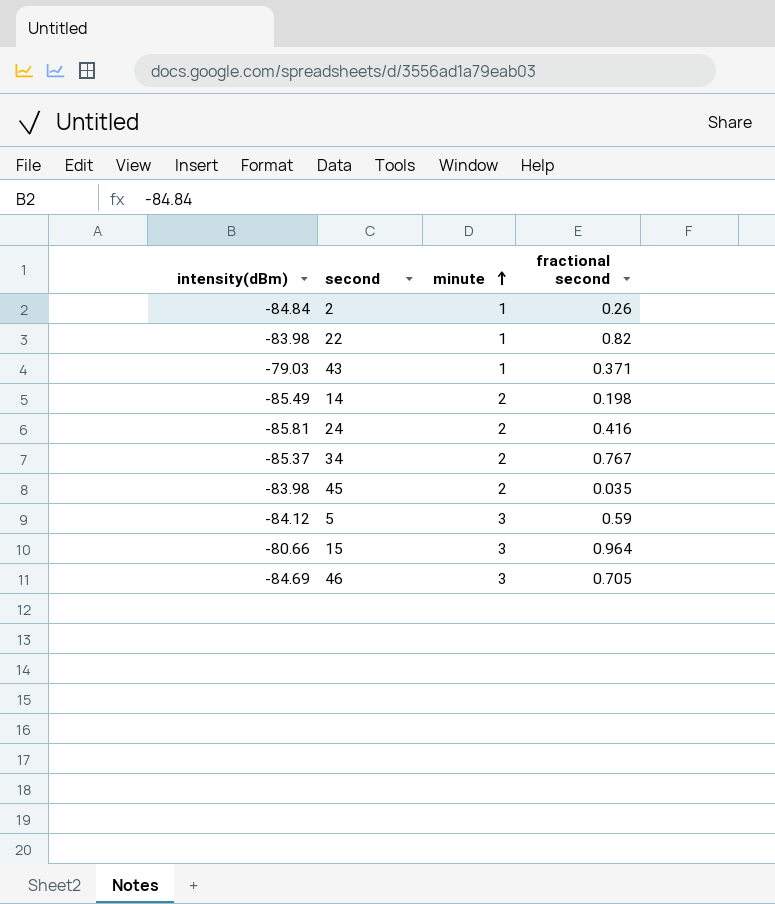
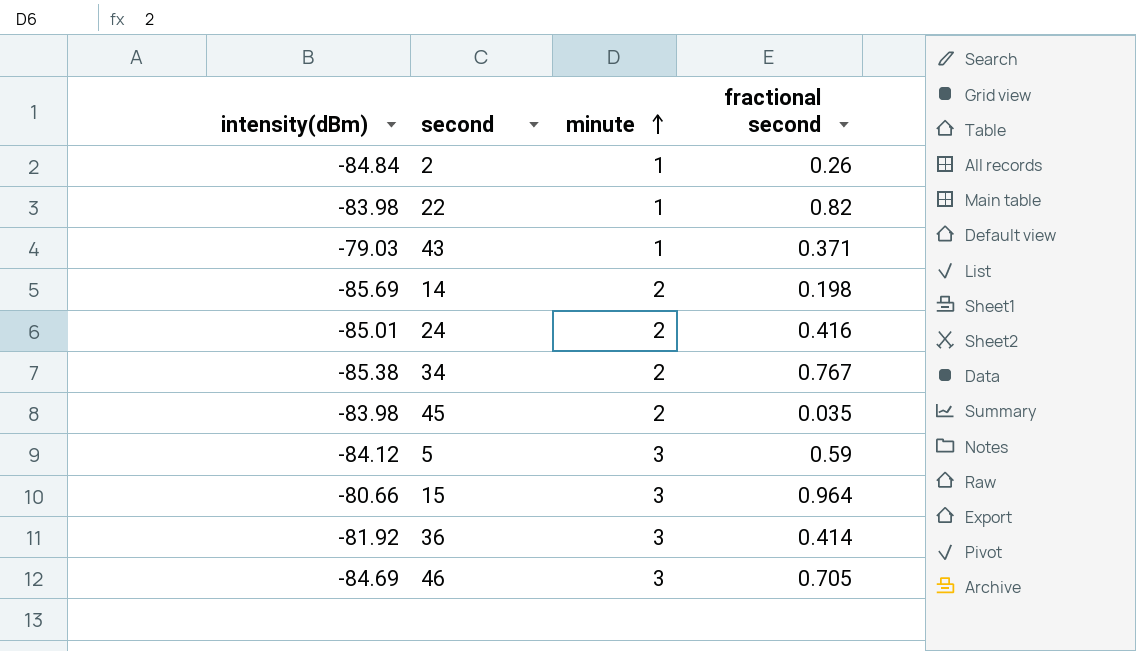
14 | intensity(dBm): -85.49 -> -85.69
24 | intensity(dBm): -85.81 -> -85.01
34 | intensity(dBm): -85.37 -> -85.38
row 36: none -> -81.92 | 3 | 0.414

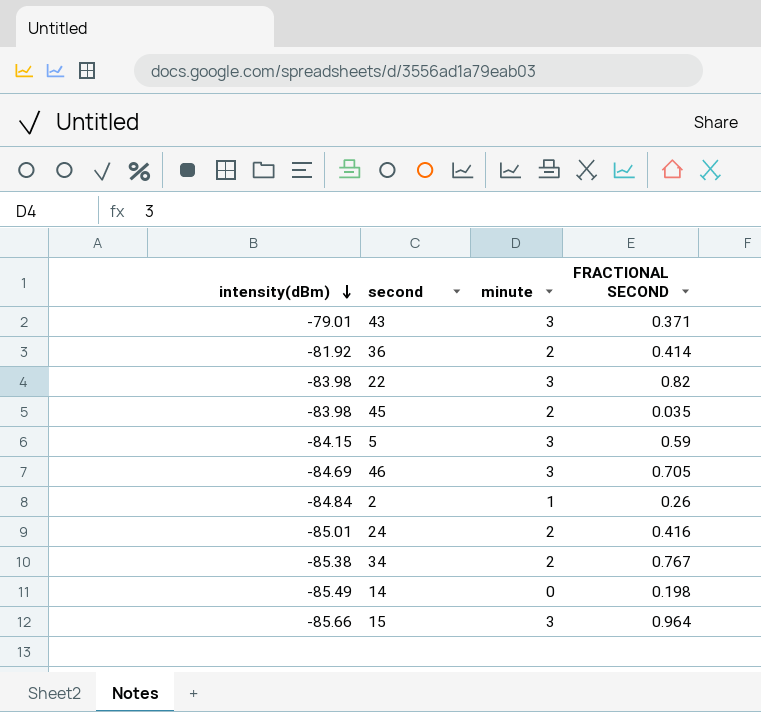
row order: minute ascending -> intensity(dBm) descending
column name: fractional second -> FRACTIONAL SECOND
43 | intensity(dBm): -79.03 -> -79.01
43 | minute: 1 -> 3
36 | minute: 3 -> 2
22 | minute: 1 -> 3
5 | intensity(dBm): -84.12 -> -84.15
14 | intensity(dBm): -85.69 -> -85.49
14 | minute: 2 -> 0
15 | intensity(dBm): -80.66 -> -85.66

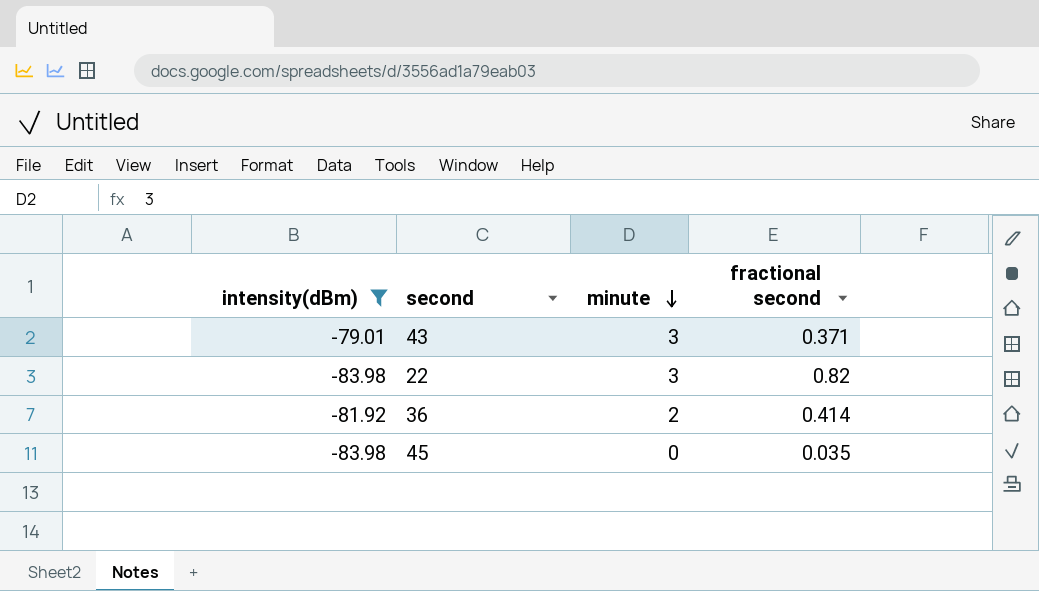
filter: none -> intensity(dBm) >= -83.98
row order: intensity(dBm) descending -> minute descending
column name: FRACTIONAL SECOND -> fractional second
45 | minute: 2 -> 0

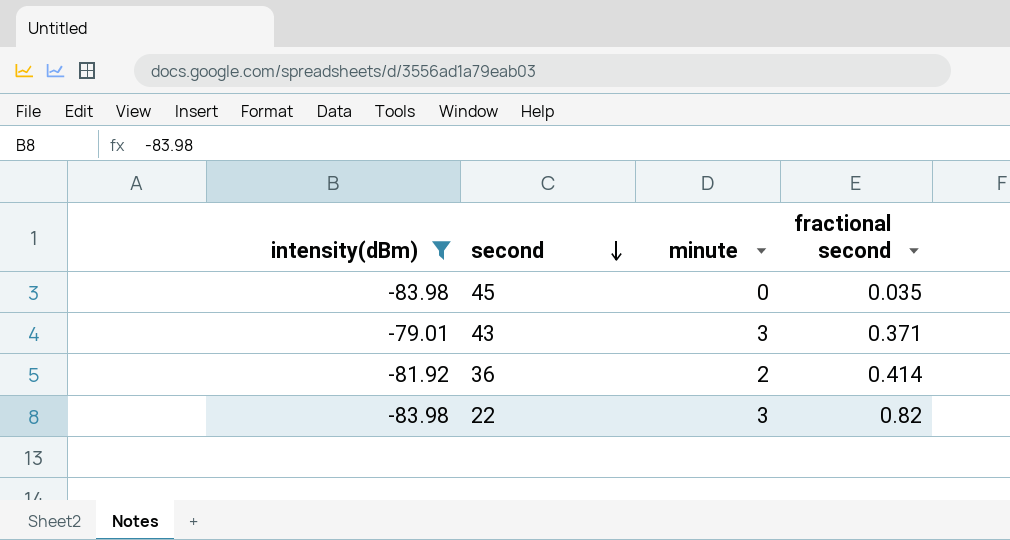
row order: minute descending -> second descending

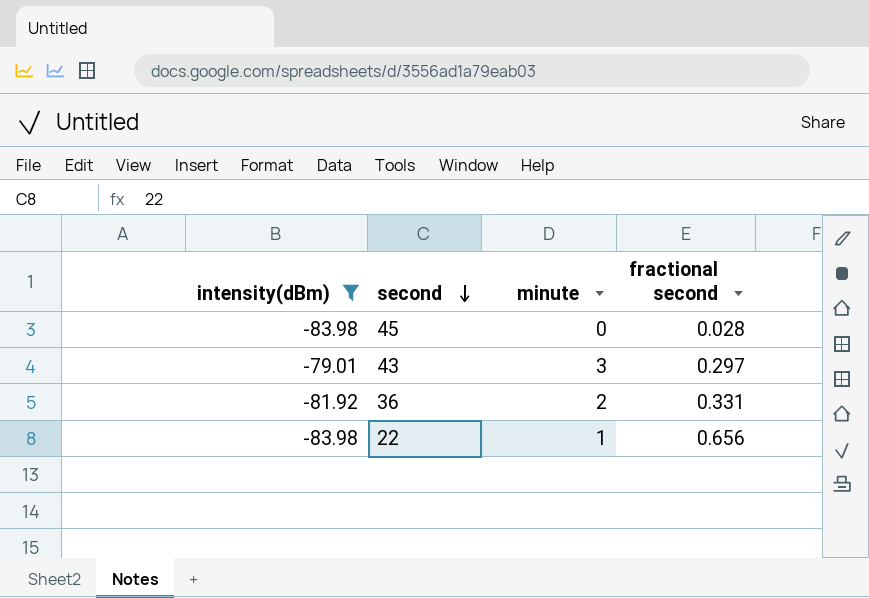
45 | fractional second: 0.035 -> 0.028
43 | fractional second: 0.371 -> 0.297
36 | fractional second: 0.414 -> 0.331
22 | minute: 3 -> 1
22 | fractional second: 0.82 -> 0.656

